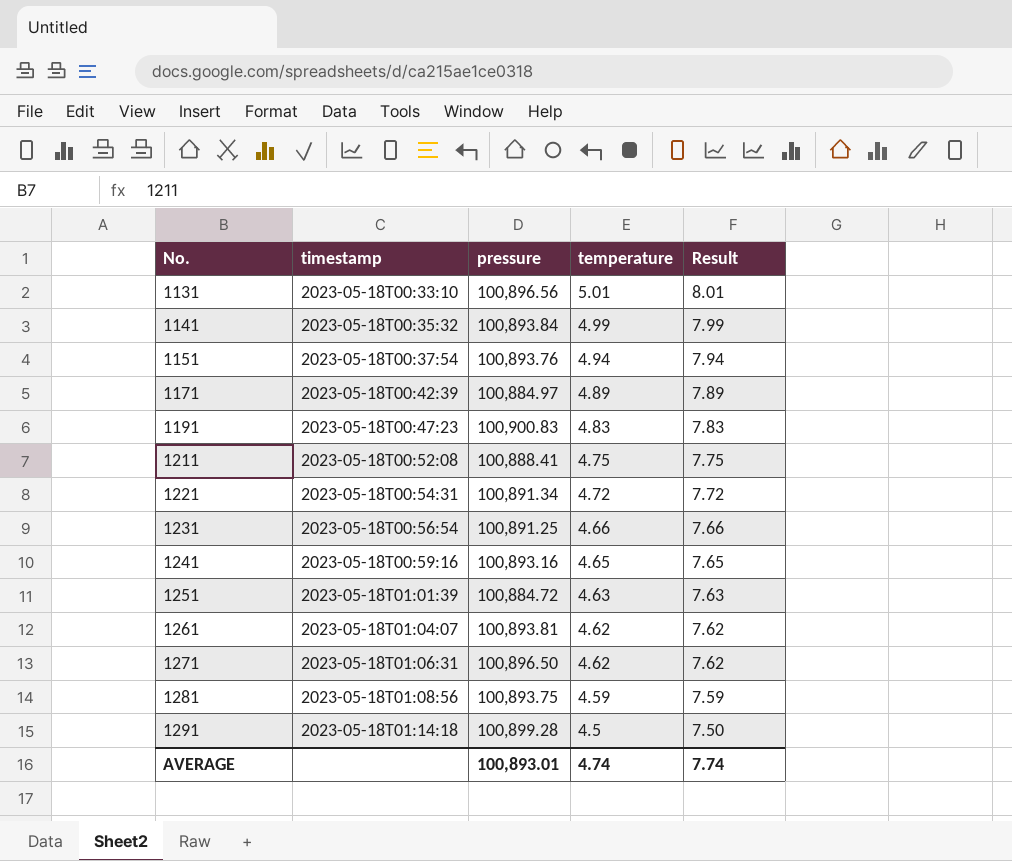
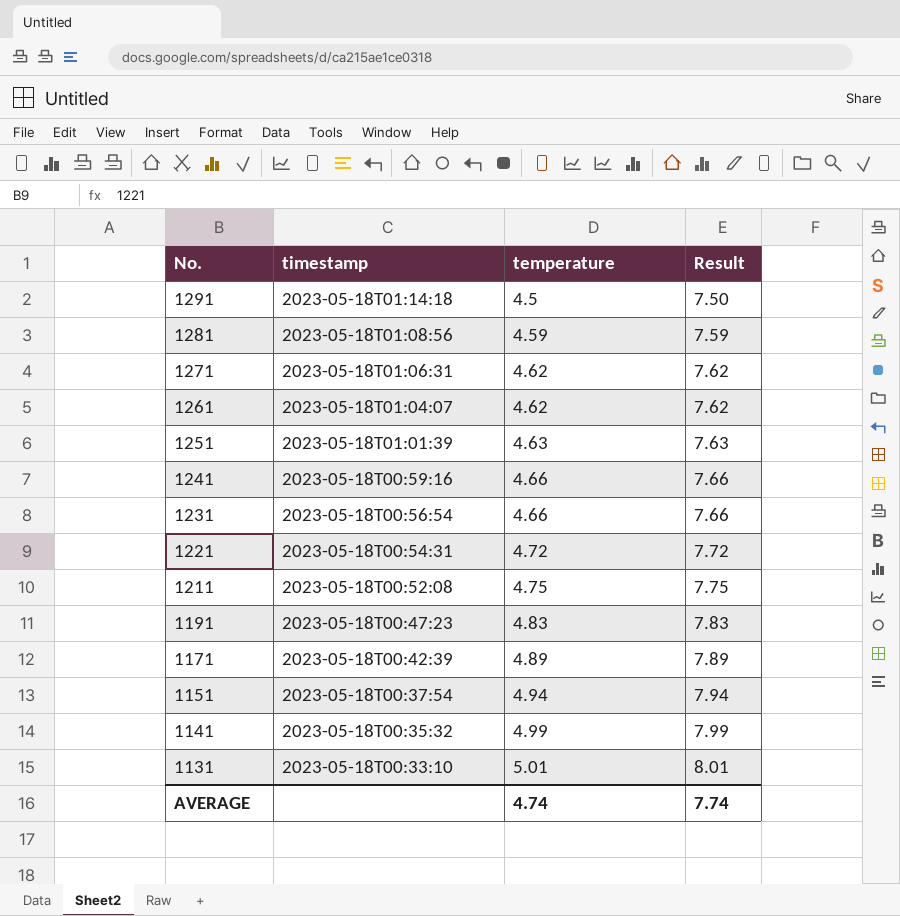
row order: No. ascending -> No. descending
column pressure | position: 3 -> none
1241 | temperature: 4.65 -> 4.66
1241 | Result: 7.65 -> 7.66

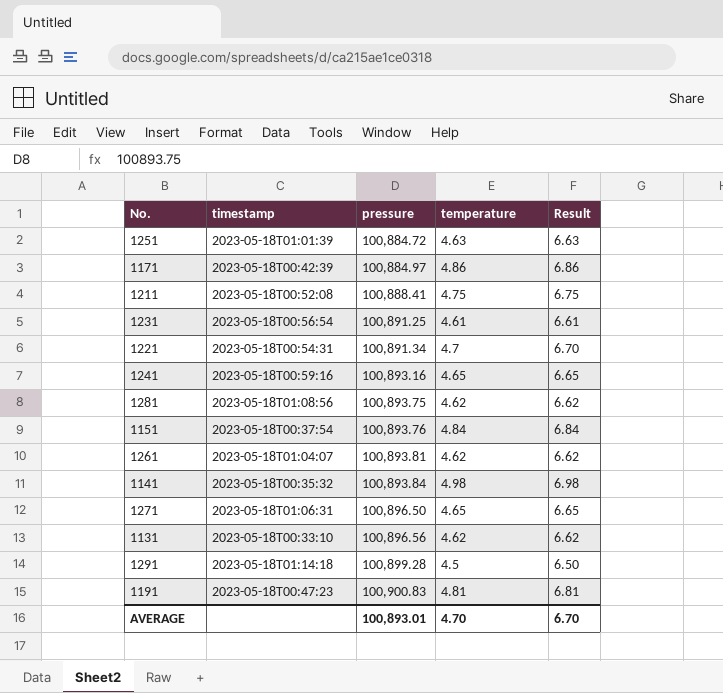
row order: No. descending -> pressure ascending
column pressure | position: none -> 3
column Result | formula: [temperature] + 3 -> [temperature] + 2
1171 | temperature: 4.89 -> 4.86
1231 | temperature: 4.66 -> 4.61
1221 | temperature: 4.72 -> 4.7
1241 | temperature: 4.66 -> 4.65
1281 | temperature: 4.59 -> 4.62
1151 | temperature: 4.94 -> 4.84
1141 | temperature: 4.99 -> 4.98
1271 | temperature: 4.62 -> 4.65
1131 | temperature: 5.01 -> 4.62
1191 | temperature: 4.83 -> 4.81
AVERAGE | temperature: 4.74 -> 4.70
AVERAGE | Result: 7.74 -> 6.70

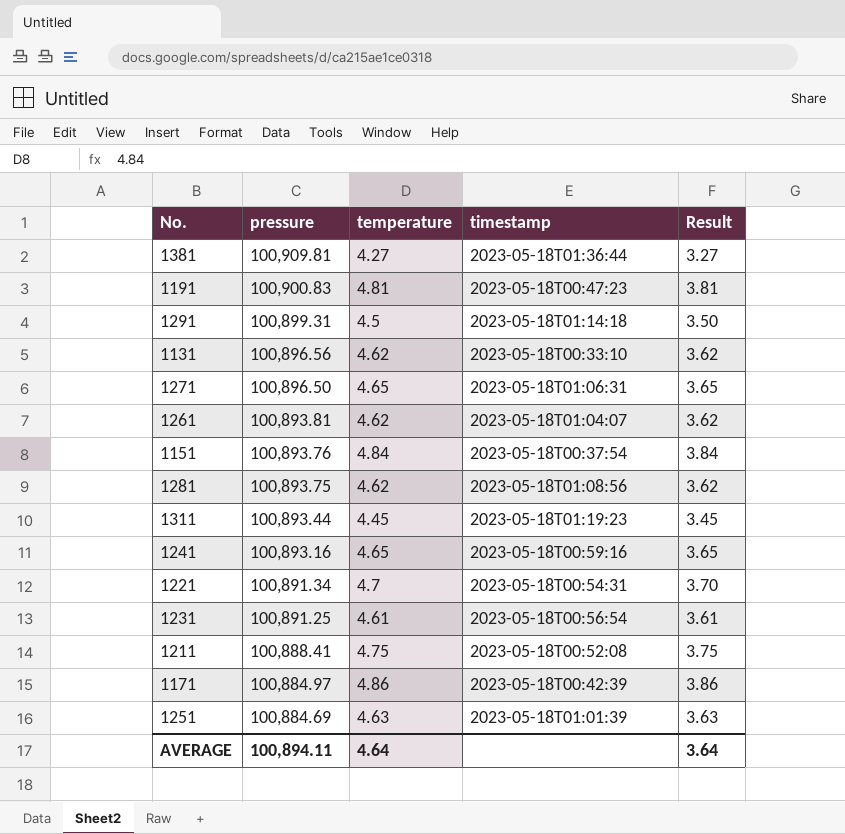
row order: pressure ascending -> pressure descending
column timestamp | position: 2 -> 4
column Result | formula: [temperature] + 2 -> [temperature] - 1
row 1141: 2023-05-18T00:35:32 | 100,893.84 | 4.98 | 6.98 -> none
row 1381: none -> 100,909.81 | 4.27 | 2023-05-18T01:36:44 | 3.27
1291 | pressure: 100,899.28 -> 100,899.31
row 1311: none -> 100,893.44 | 4.45 | 2023-05-18T01:19:23 | 3.45
1251 | pressure: 100,884.72 -> 100,884.69
AVERAGE | pressure: 100,893.01 -> 100,894.11
AVERAGE | temperature: 4.70 -> 4.64
AVERAGE | Result: 6.70 -> 3.64

